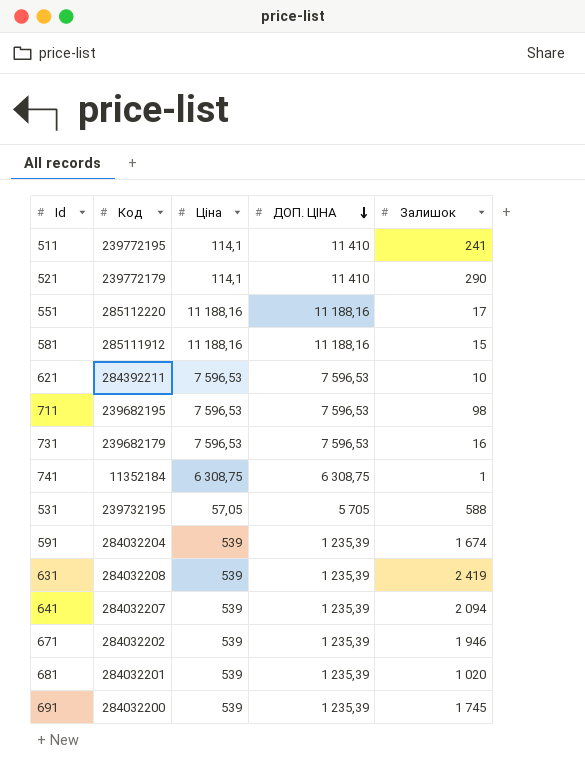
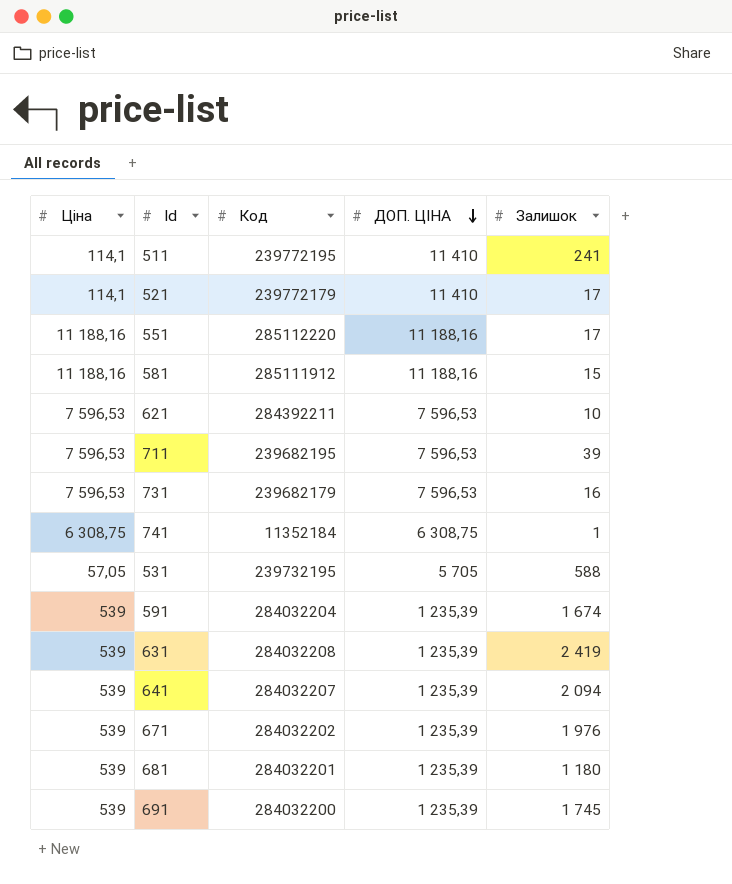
column Ціна | position: 3 -> 1
521 | Залишок: 290 -> 17
711 | Залишок: 98 -> 39
671 | Залишок: 1 946 -> 1 976
681 | Залишок: 1 020 -> 1 180

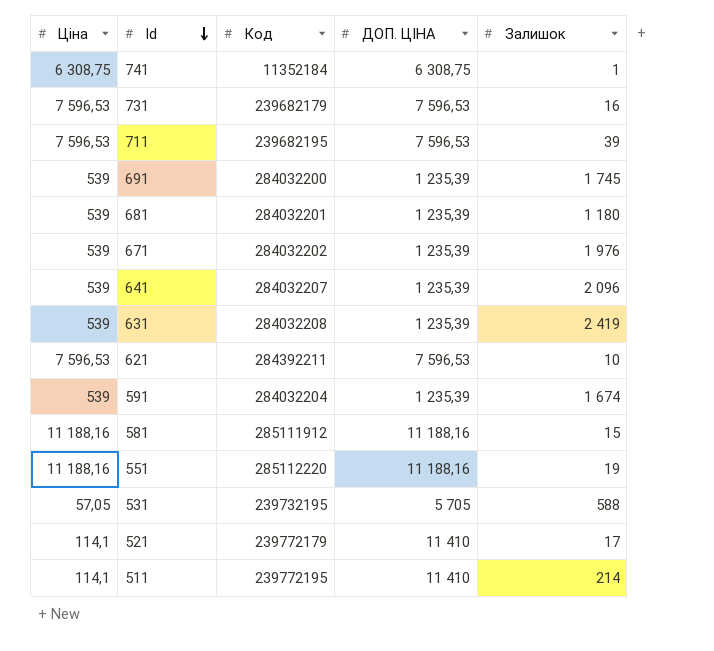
row order: ДОП. ЦІНА descending -> Id descending
641 | Залишок: 2 094 -> 2 096
551 | Залишок: 17 -> 19
511 | Залишок: 241 -> 214

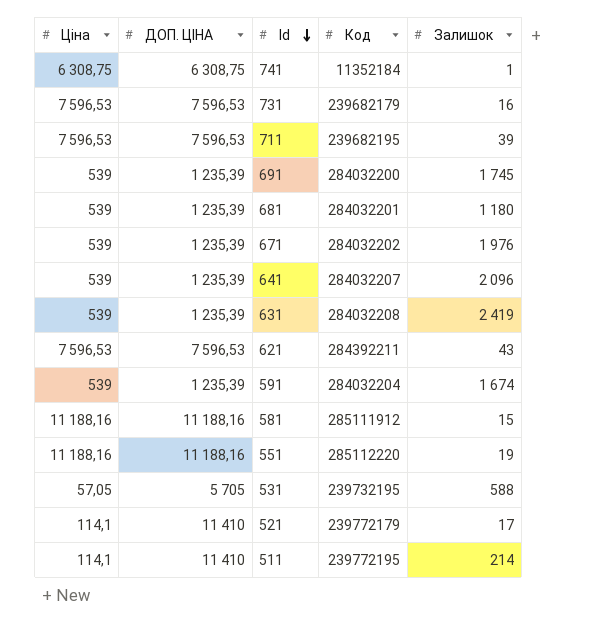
column ДОП. ЦІНА | position: 4 -> 2
621 | Залишок: 10 -> 43

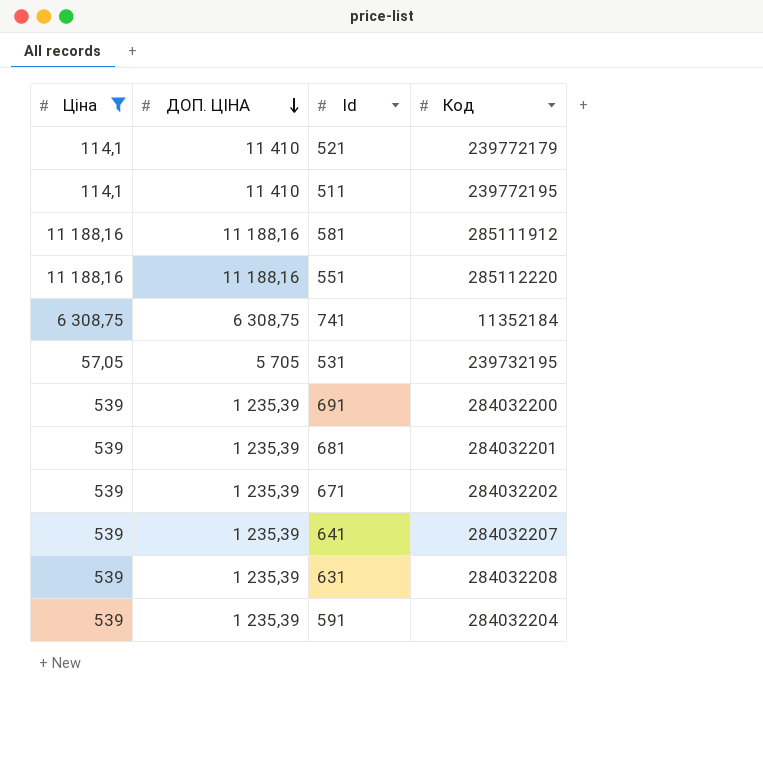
filter: none -> Ціна != 7 596,53
row order: Id descending -> ДОП. ЦІНА descending
column Залишок | position: 5 -> none

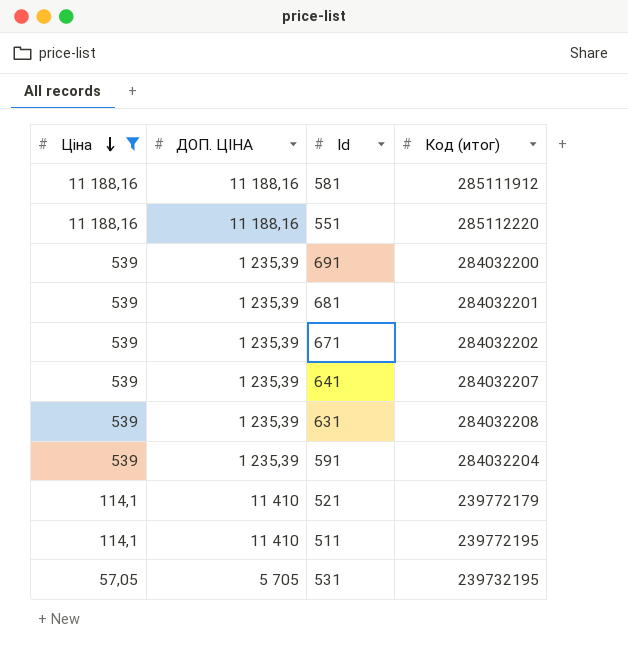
row order: ДОП. ЦІНА descending -> Ціна descending
column name: Код -> Код (итог)
row 741: 6 308,75 | 6 308,75 | 11352184 -> none

